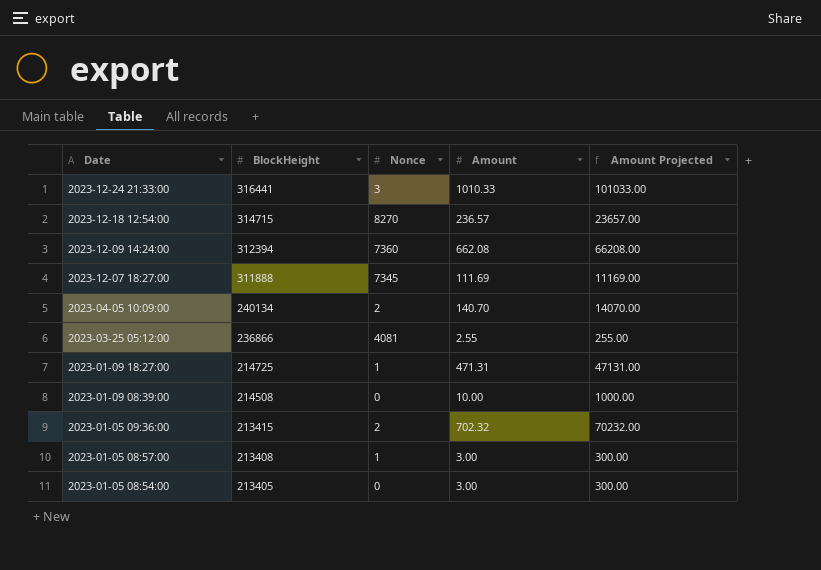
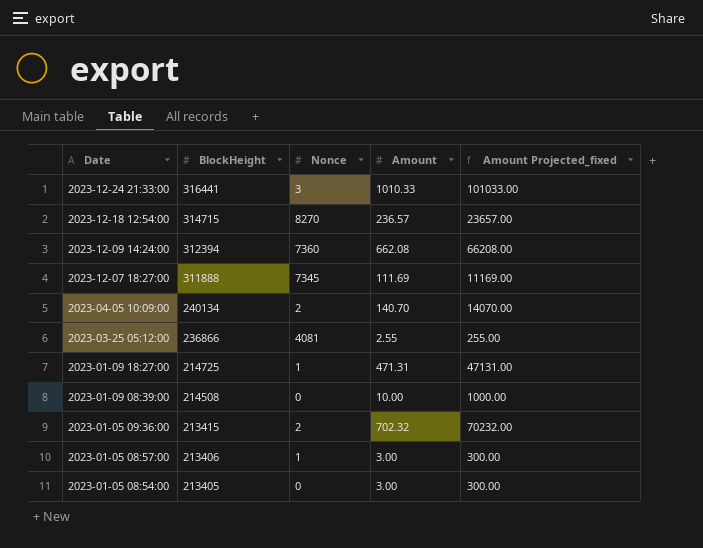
column name: Amount Projected -> Amount Projected_fixed
2023-01-05 08:57:00 | BlockHeight: 213408 -> 213406

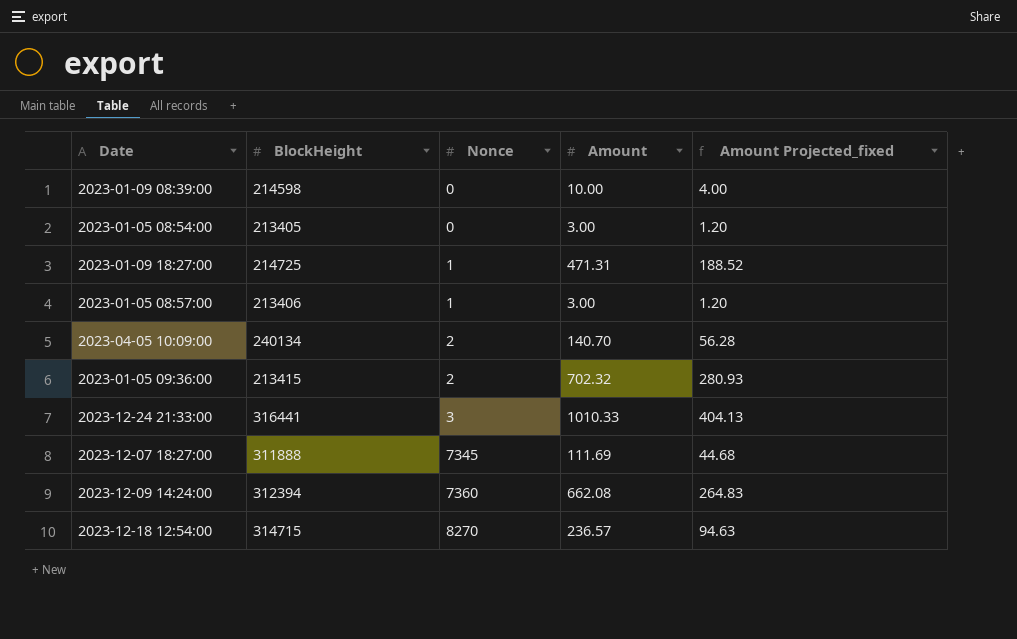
row order: Date descending -> Nonce ascending
column Amount Projected_fixed | formula: [Amount] * 100 -> [Amount] * 0.4
row 2023-03-25 05:12:00: 236866 | 4081 | 2.55 | 255.00 -> none
2023-01-09 08:39:00 | BlockHeight: 214508 -> 214598

